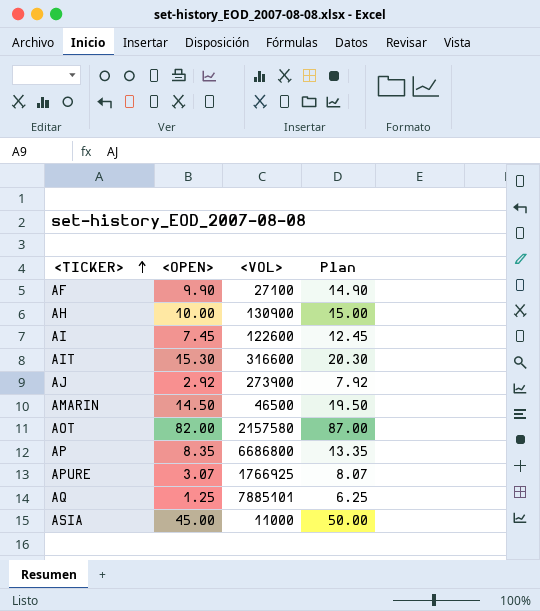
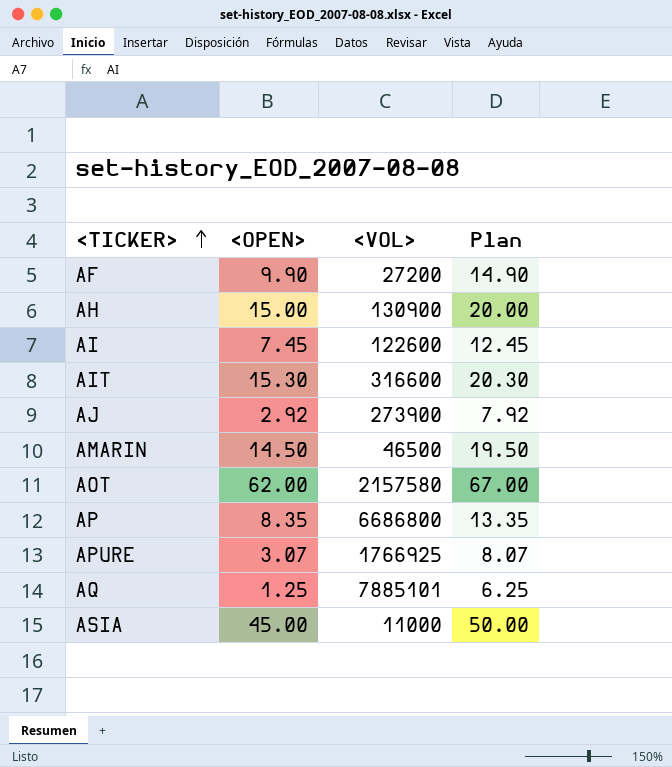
AF | <VOL>: 27100 -> 27200
AH | <OPEN>: 10.00 -> 15.00
AH | Plan: 15.00 -> 20.00
AOT | <OPEN>: 82.00 -> 62.00
AOT | Plan: 87.00 -> 67.00

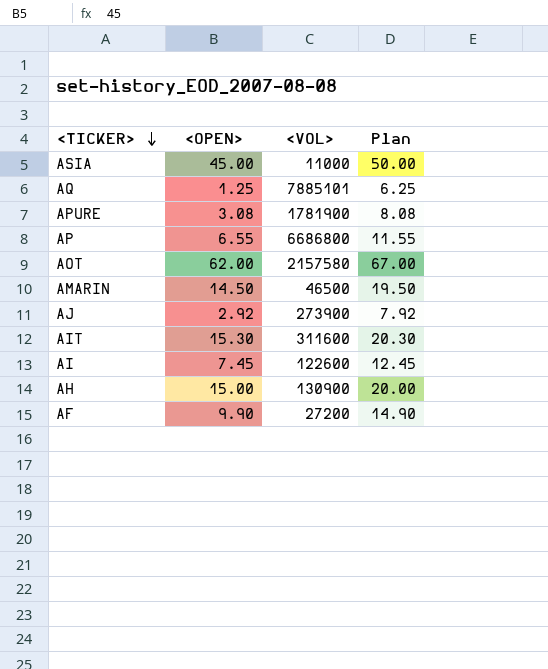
row order: <TICKER> ascending -> <TICKER> descending
APURE | <OPEN>: 3.07 -> 3.08
APURE | <VOL>: 1766925 -> 1781900
APURE | Plan: 8.07 -> 8.08
AP | <OPEN>: 8.35 -> 6.55
AP | Plan: 13.35 -> 11.55
AIT | <VOL>: 316600 -> 311600

